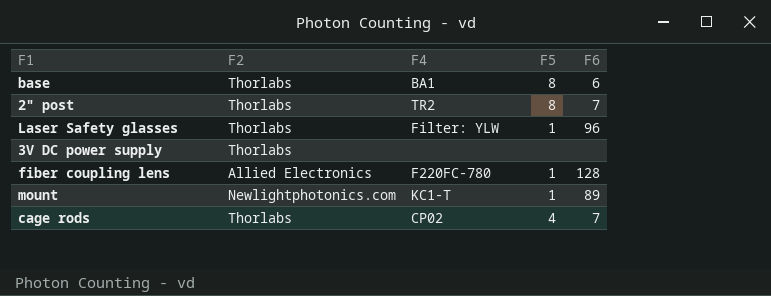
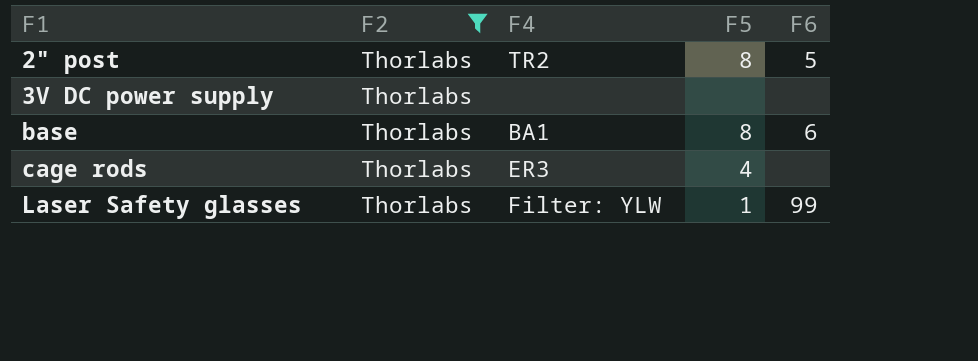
filter: none -> F2 = Thorlabs
row order: none -> F1 ascending
2" post | F6: 7 -> 5
cage rods | F4: CP02 -> ER3
cage rods | F6: 7 -> none
Laser Safety glasses | F6: 96 -> 99

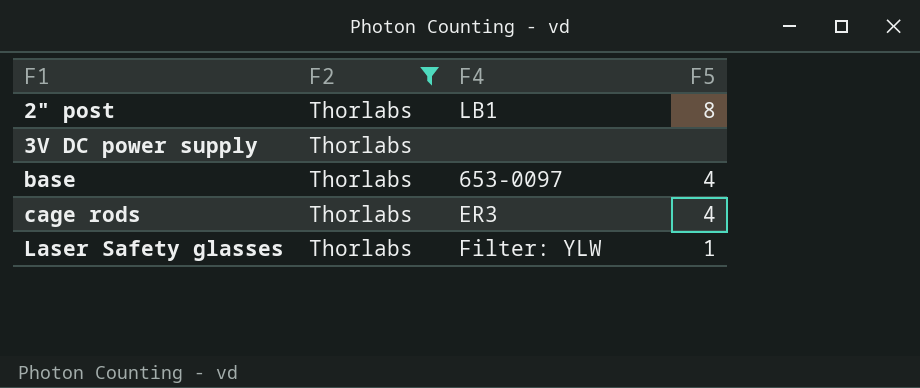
column F6 | position: 5 -> none
2" post | F4: TR2 -> LB1
base | F4: BA1 -> 653-0097
base | F5: 8 -> 4

